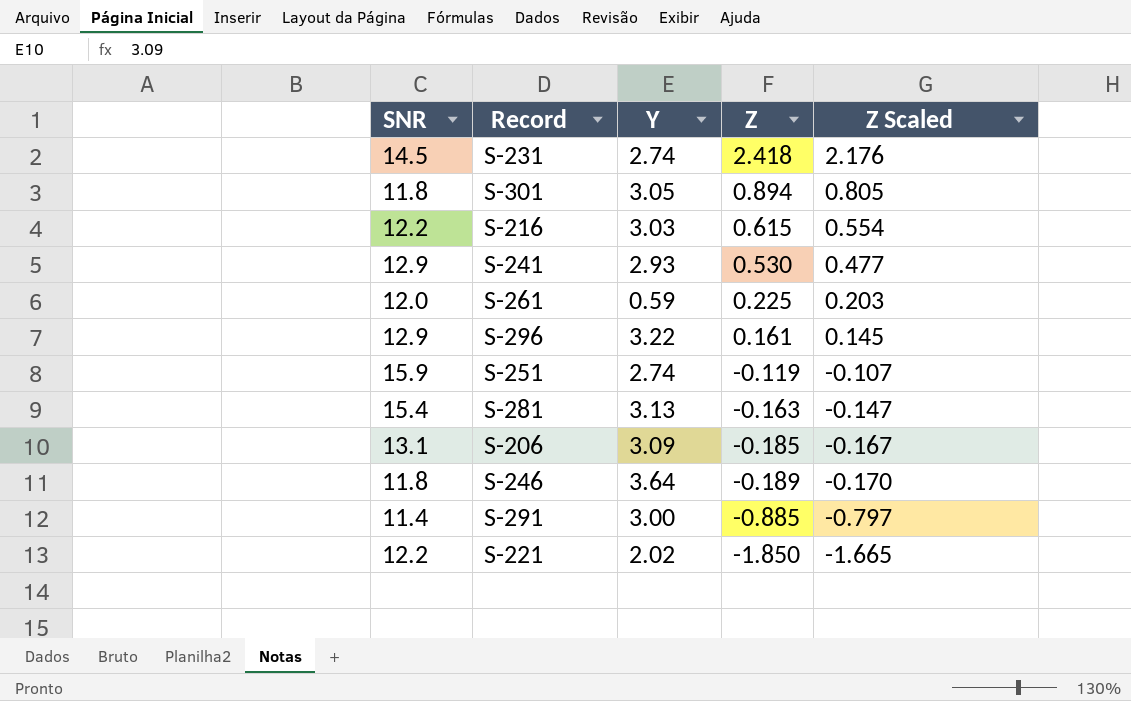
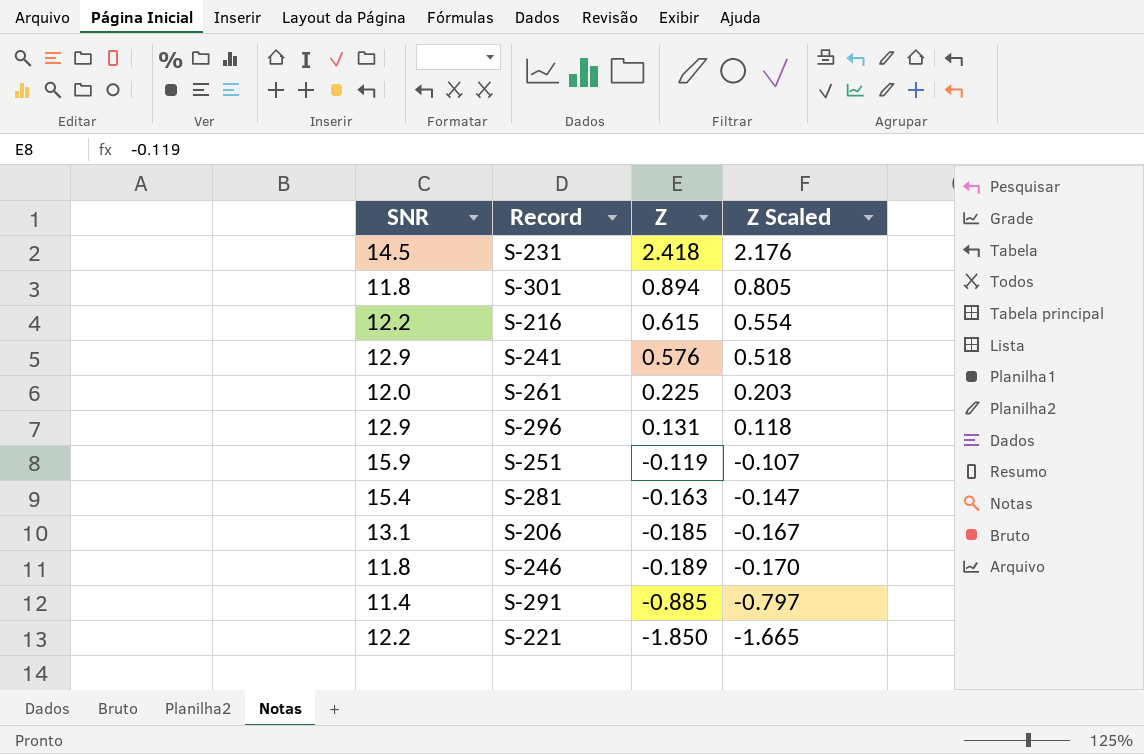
column Y | position: 3 -> none
S-241 | Z: 0.530 -> 0.576
S-241 | Z Scaled: 0.477 -> 0.518
S-296 | Z: 0.161 -> 0.131
S-296 | Z Scaled: 0.145 -> 0.118

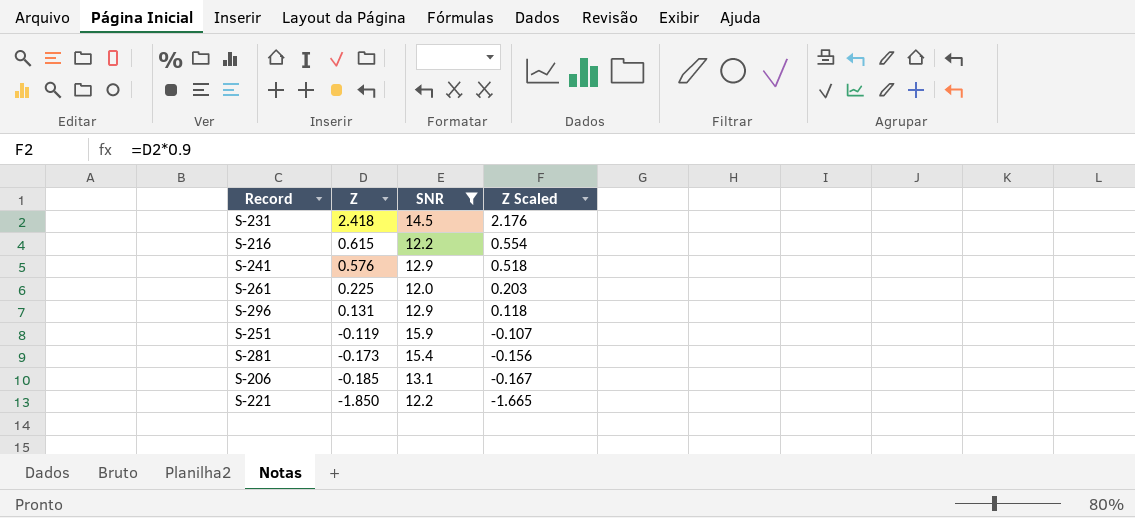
filter: none -> SNR >= 12.0
column SNR | position: 1 -> 3
S-281 | Z: -0.163 -> -0.173
S-281 | Z Scaled: -0.147 -> -0.156

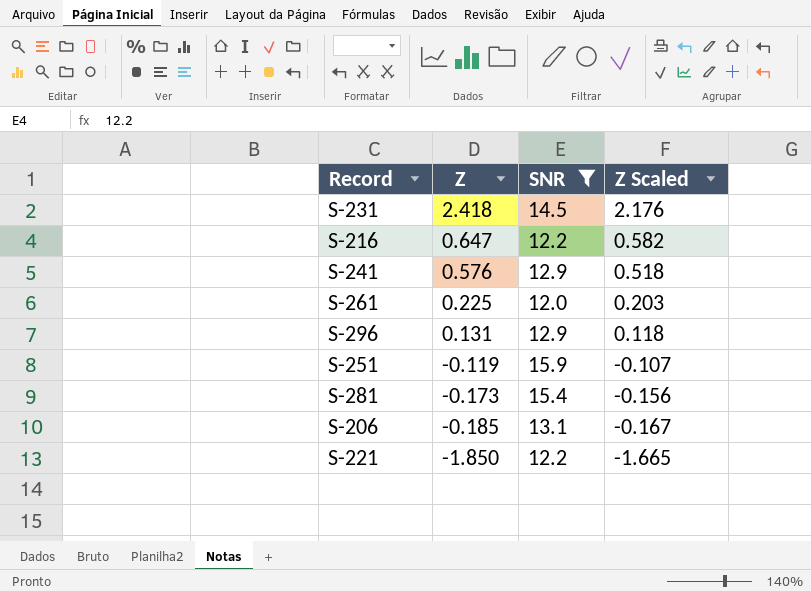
S-216 | Z: 0.615 -> 0.647
S-216 | Z Scaled: 0.554 -> 0.582

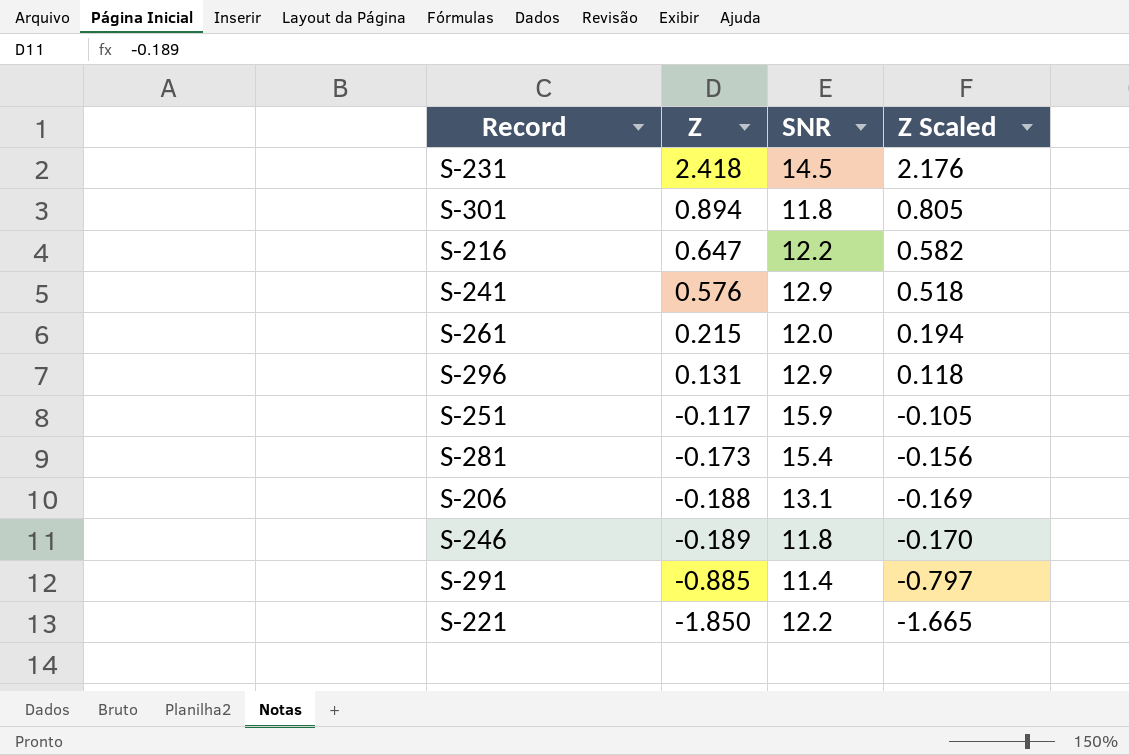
filter: SNR >= 12.0 -> none
S-261 | Z: 0.225 -> 0.215
S-261 | Z Scaled: 0.203 -> 0.194
S-251 | Z: -0.119 -> -0.117
S-251 | Z Scaled: -0.107 -> -0.105
S-206 | Z: -0.185 -> -0.188
S-206 | Z Scaled: -0.167 -> -0.169

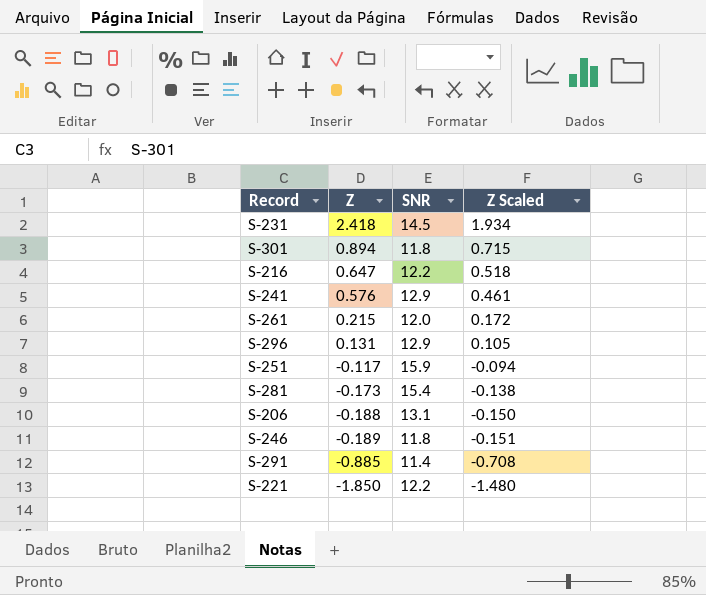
column Z Scaled | formula: [Z] * 0.9 -> [Z] * 0.8

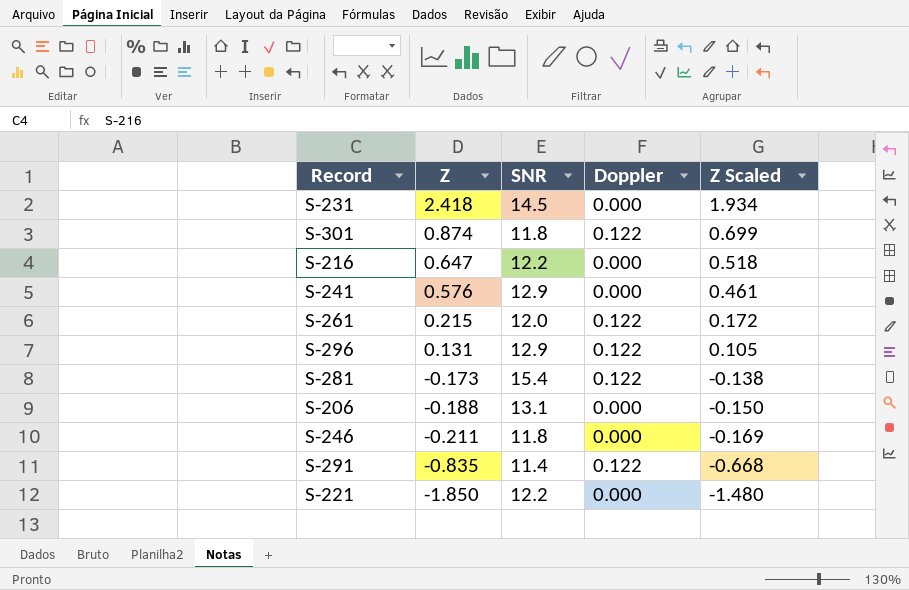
column Doppler | position: none -> 4
row S-251: -0.117 | 15.9 | -0.094 -> none
S-301 | Z: 0.894 -> 0.874
S-301 | Z Scaled: 0.715 -> 0.699
S-246 | Z: -0.189 -> -0.211
S-246 | Z Scaled: -0.151 -> -0.169
S-291 | Z: -0.885 -> -0.835
S-291 | Z Scaled: -0.708 -> -0.668

